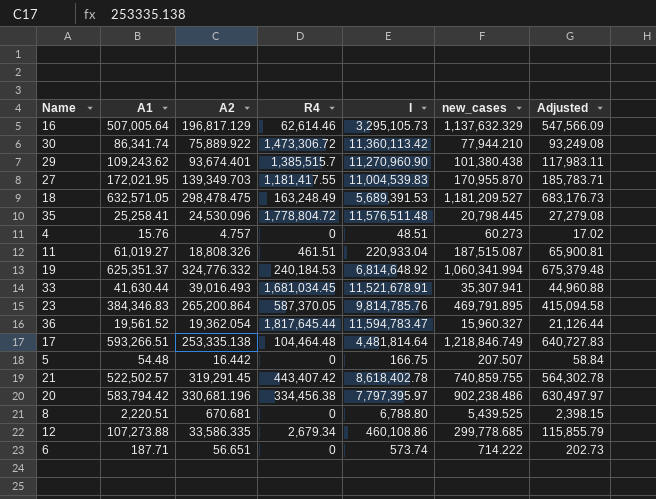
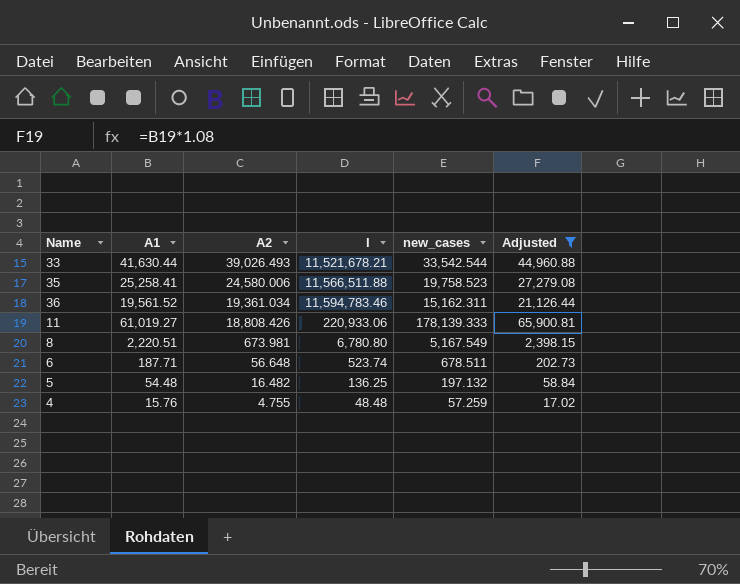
filter: none -> Adjusted <= 65,900.81
row order: none -> A2 descending
column R4 | position: 4 -> none
33 | A2: 39,016.493 -> 39,026.493
33 | I: 11,521,678.91 -> 11,521,678.21
33 | new_cases: 35,307.941 -> 33,542.544
35 | A2: 24,530.096 -> 24,580.006
35 | I: 11,576,511.48 -> 11,566,511.88
35 | new_cases: 20,798.445 -> 19,758.523
36 | A2: 19,362.054 -> 19,361.034
36 | I: 11,594,783.47 -> 11,594,783.46
36 | new_cases: 15,960.327 -> 15,162.311
11 | A2: 18,808.326 -> 18,808.426
11 | I: 220,933.04 -> 220,933.06
11 | new_cases: 187,515.087 -> 178,139.333
8 | A2: 670.681 -> 673.981
8 | I: 6,788.80 -> 6,780.80
8 | new_cases: 5,439.525 -> 5,167.549
6 | A2: 56.651 -> 56.648
6 | I: 573.74 -> 523.74
6 | new_cases: 714.222 -> 678.511
5 | A2: 16.442 -> 16.482
5 | I: 166.75 -> 136.25
5 | new_cases: 207.507 -> 197.132
4 | A2: 4.757 -> 4.755
4 | I: 48.51 -> 48.48
4 | new_cases: 60.273 -> 57.259

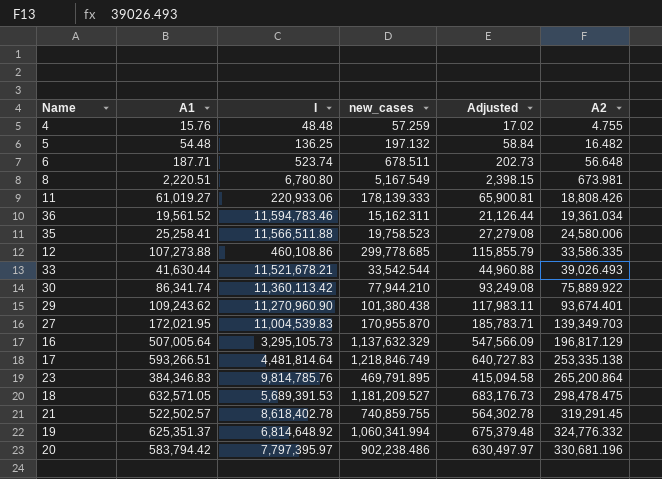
filter: Adjusted <= 65,900.81 -> none
row order: A2 descending -> A2 ascending
column A2 | position: 3 -> 6

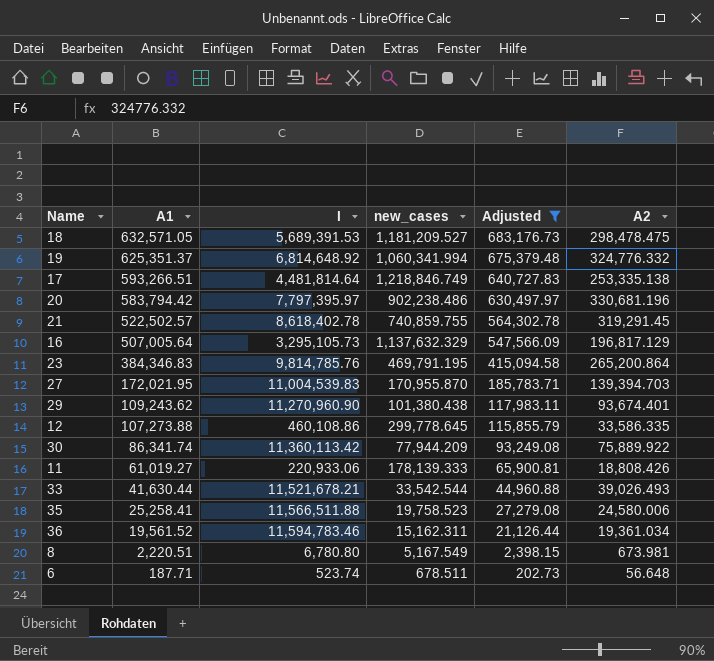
filter: none -> Adjusted >= 202.73
row order: A2 ascending -> A1 descending
23 | new_cases: 469,791.895 -> 469,791.195
27 | A2: 139,349.703 -> 139,394.703
12 | new_cases: 299,778.685 -> 299,778.645
30 | new_cases: 77,944.210 -> 77,944.209

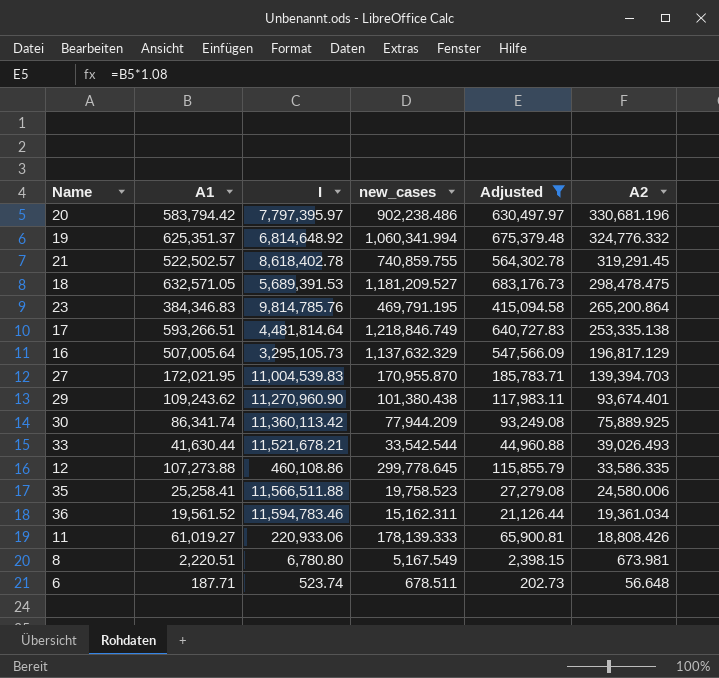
row order: A1 descending -> A2 descending
30 | A2: 75,889.922 -> 75,889.925

